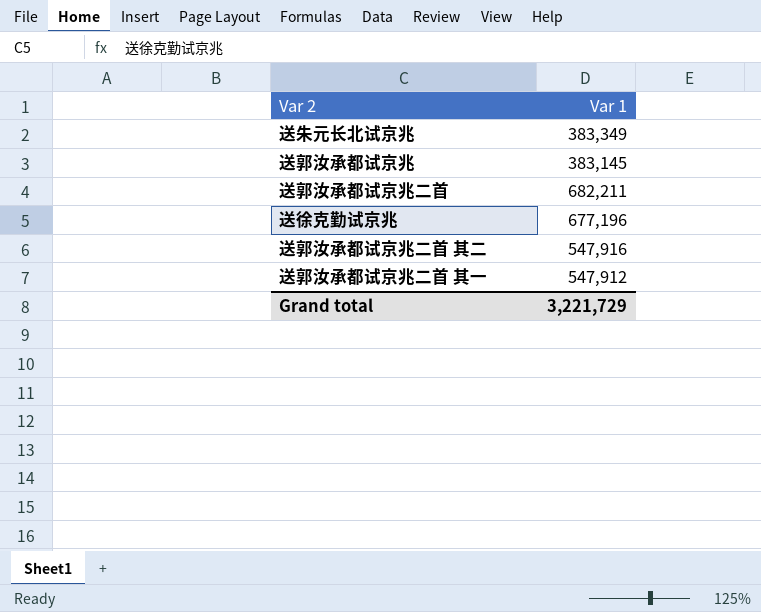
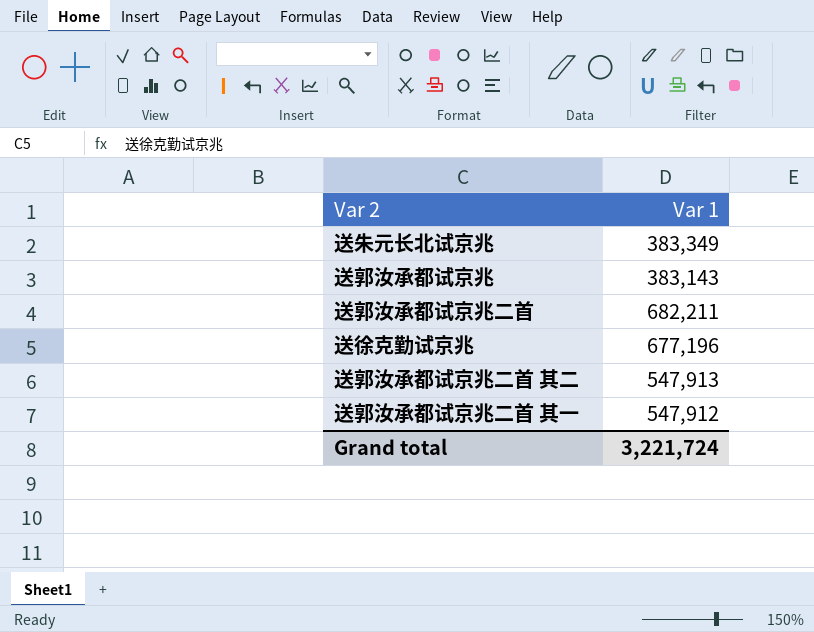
送郭汝承都试京兆 | Var 1: 383,145 -> 383,143
送郭汝承都试京兆二首 其二 | Var 1: 547,916 -> 547,913
Grand total | Var 1: 3,221,729 -> 3,221,724

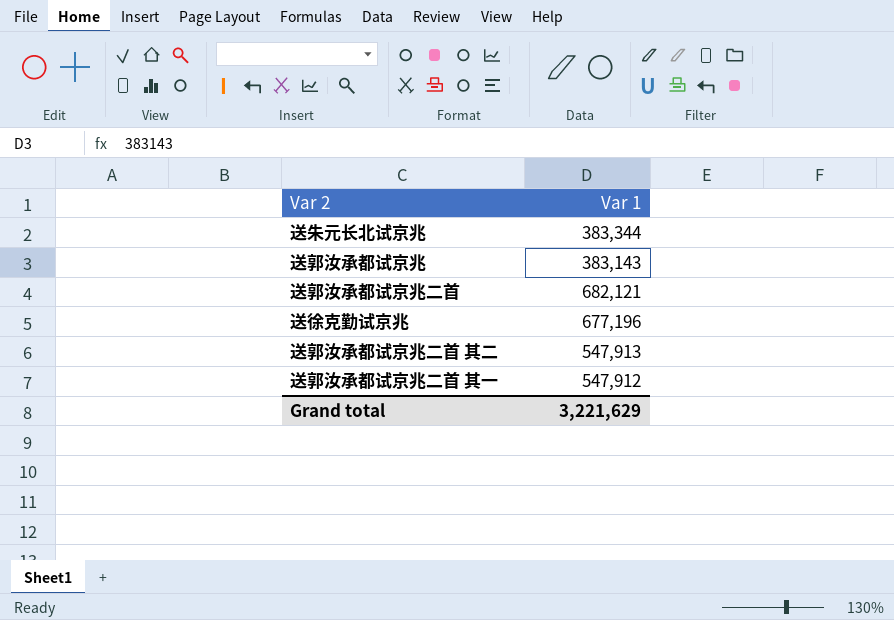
送朱元长北试京兆 | Var 1: 383,349 -> 383,344
送郭汝承都试京兆二首 | Var 1: 682,211 -> 682,121
Grand total | Var 1: 3,221,724 -> 3,221,629

